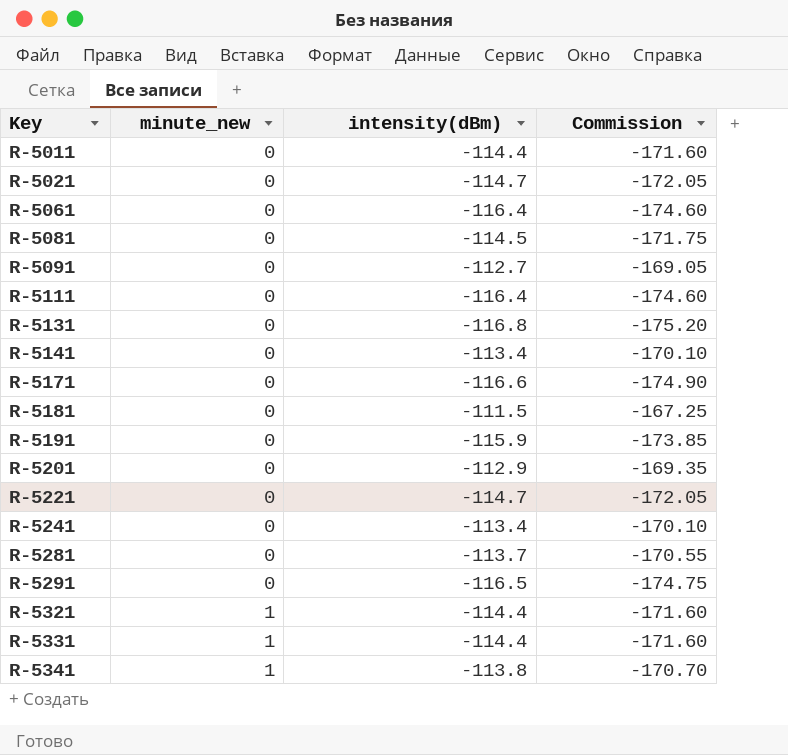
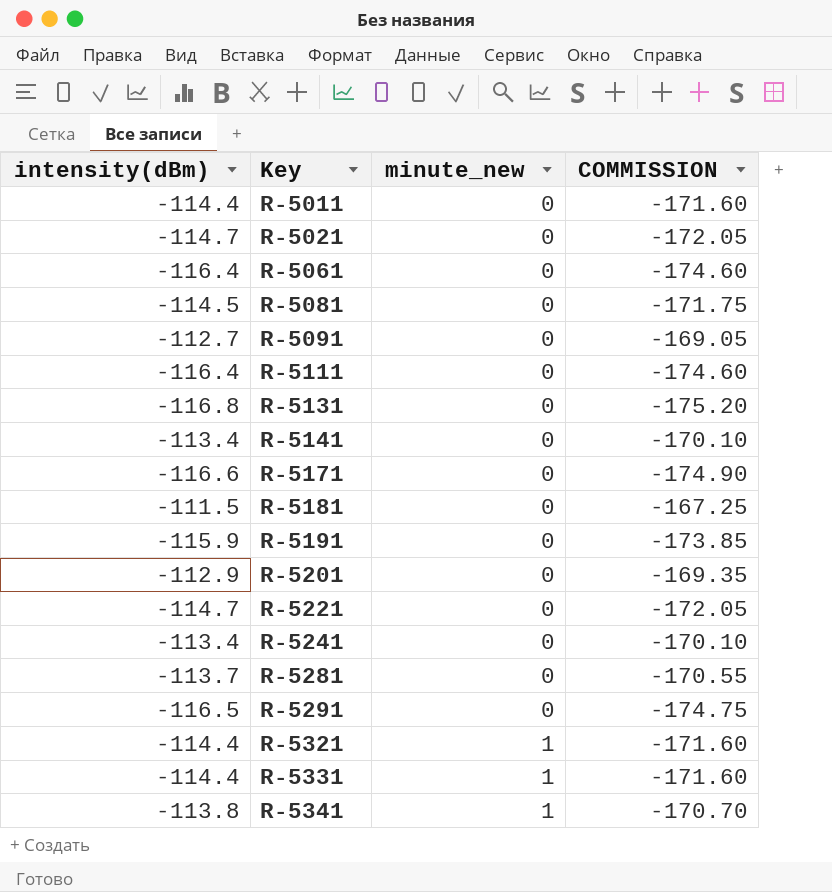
column intensity(dBm) | position: 3 -> 1
column name: Commission -> COMMISSION

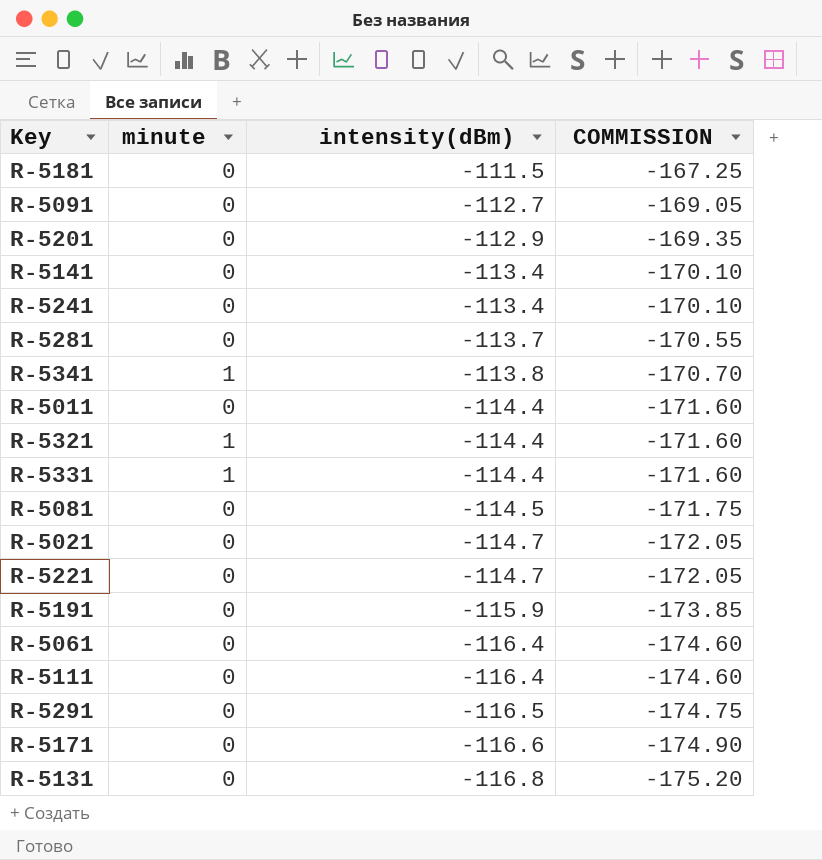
row order: Key ascending -> intensity(dBm) descending
column name: minute_new -> minute
column intensity(dBm) | position: 1 -> 3

